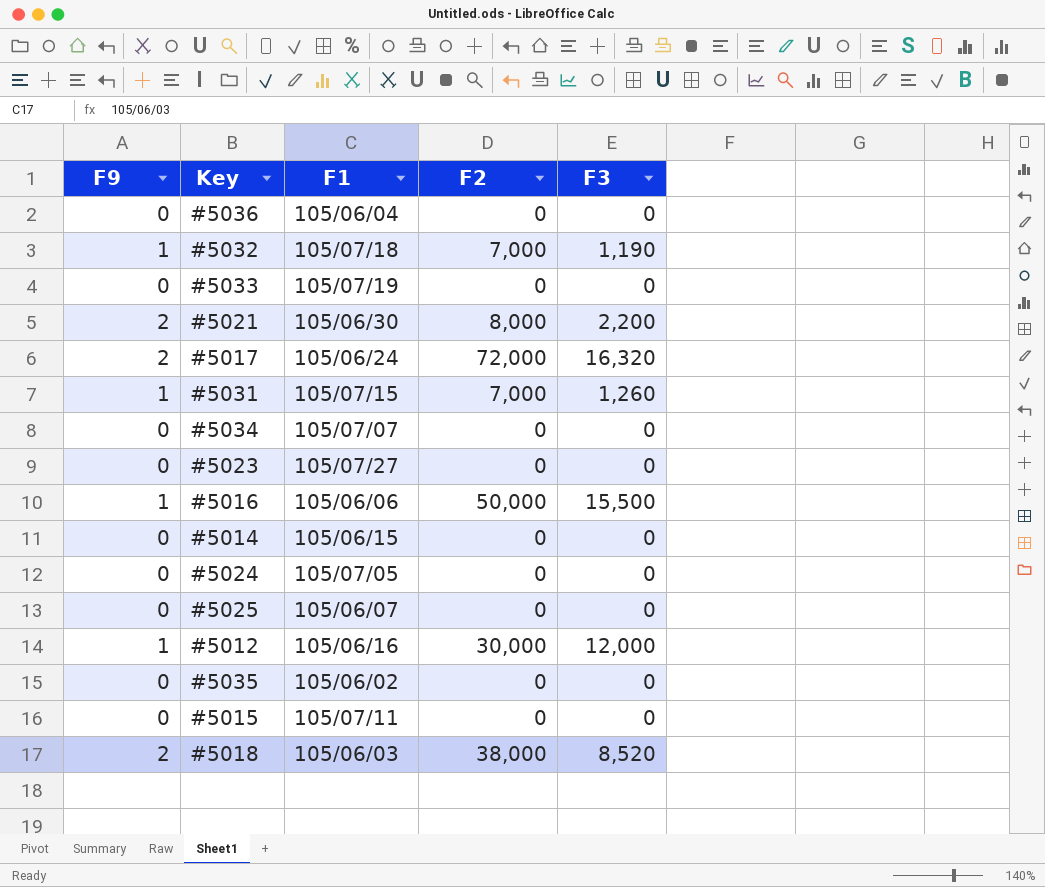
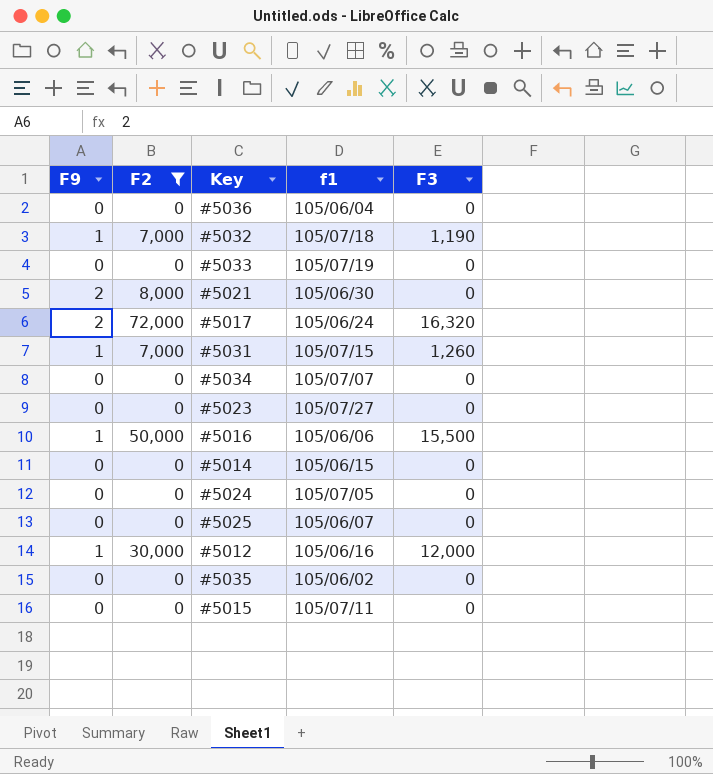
filter: none -> F2 != 38,000
column F2 | position: 4 -> 2
column name: F1 -> f1
#5021 | F3: 2,200 -> 0

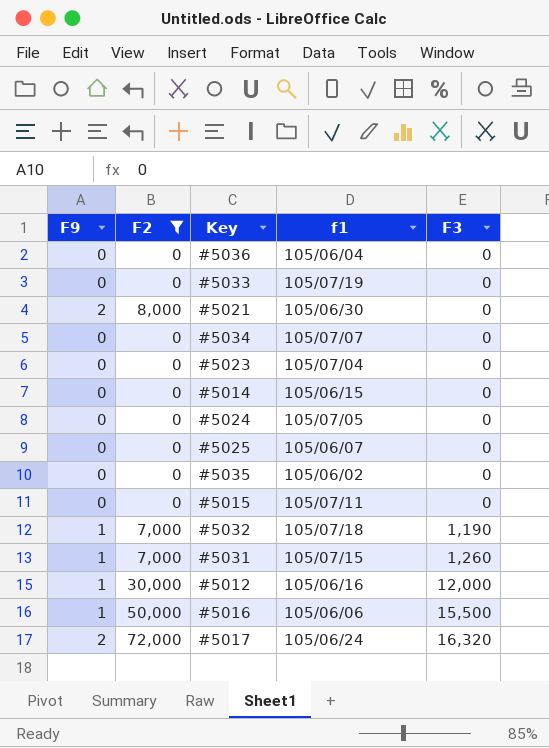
row order: none -> F3 ascending
#5023 | f1: 105/07/27 -> 105/07/04

